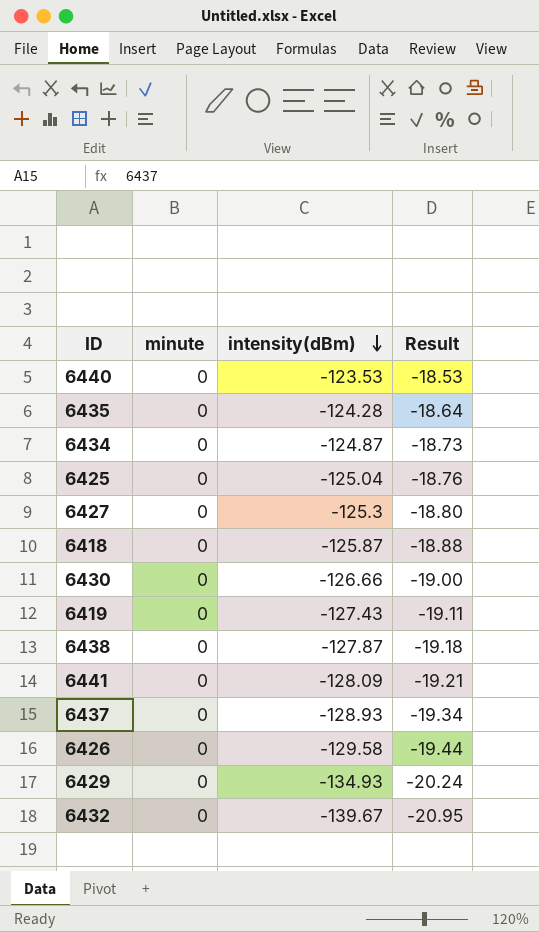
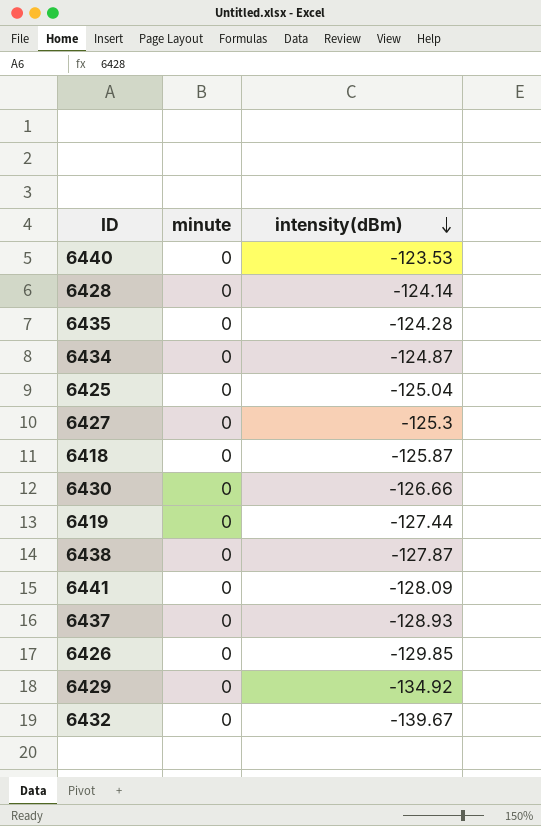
column Result | formula: [intensity(dBm)] * 0.15 -> none
row 6428: none -> 0 | -124.14
6419 | intensity(dBm): -127.43 -> -127.44
6426 | intensity(dBm): -129.58 -> -129.85
6429 | intensity(dBm): -134.93 -> -134.92

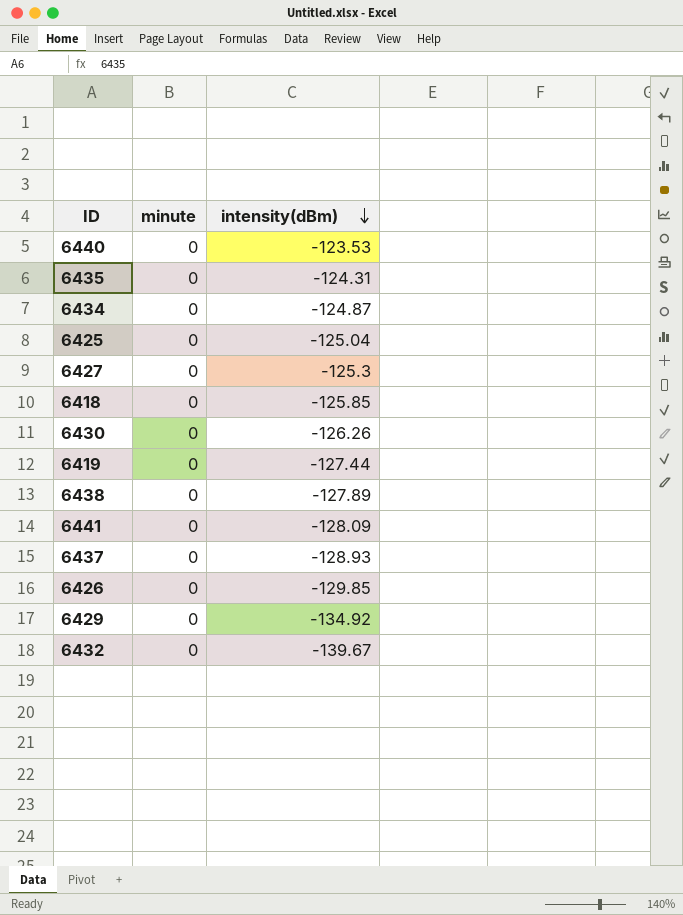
row 6428: 0 | -124.14 -> none
6435 | intensity(dBm): -124.28 -> -124.31
6418 | intensity(dBm): -125.87 -> -125.85
6430 | intensity(dBm): -126.66 -> -126.26
6438 | intensity(dBm): -127.87 -> -127.89

